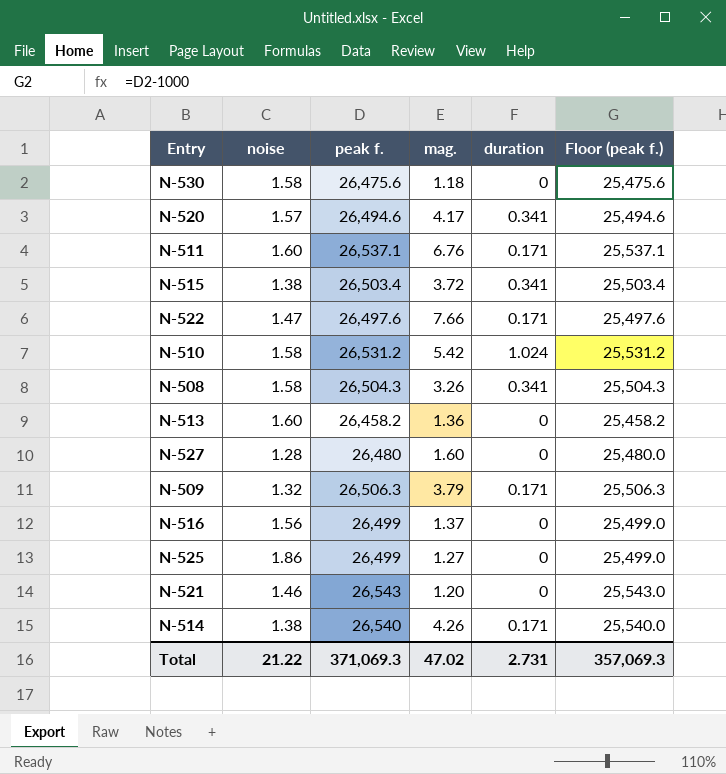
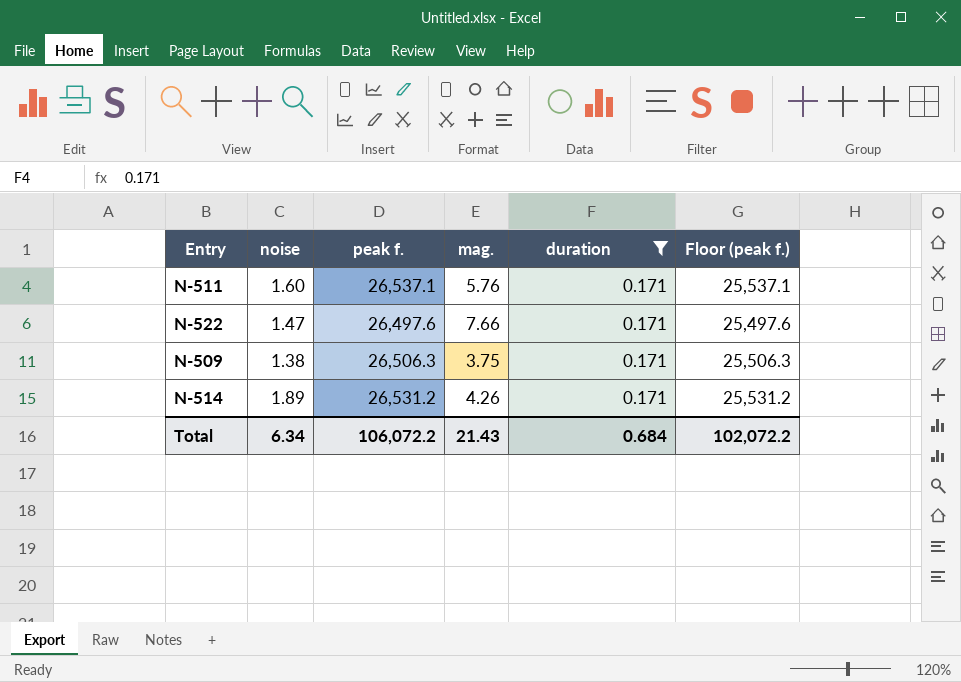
filter: none -> duration = 0.171
N-511 | mag.: 6.76 -> 5.76
N-509 | noise: 1.32 -> 1.38
N-509 | mag.: 3.79 -> 3.75
N-514 | noise: 1.38 -> 1.89
N-514 | peak f.: 26,540 -> 26,531.2
N-514 | Floor (peak f.): 25,540.0 -> 25,531.2
Total | noise: 21.22 -> 6.34
Total | peak f.: 371,069.3 -> 106,072.2
Total | mag.: 47.02 -> 21.43
Total | duration: 2.731 -> 0.684
Total | Floor (peak f.): 357,069.3 -> 102,072.2

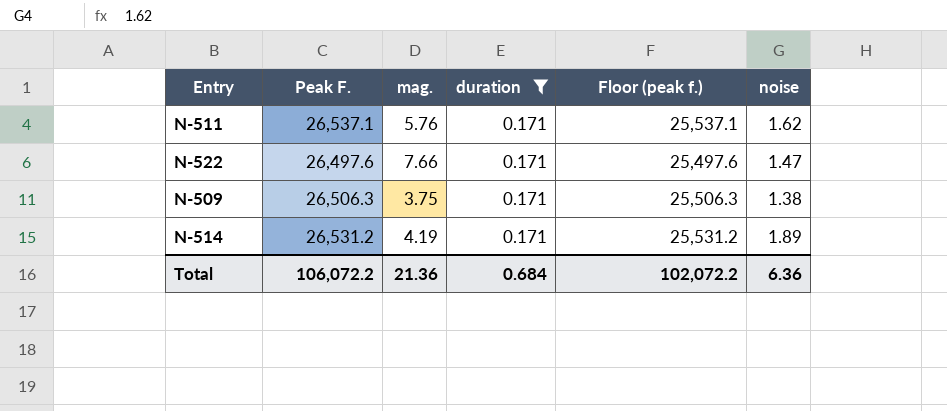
column name: peak f. -> Peak F.
column noise | position: 2 -> 6
N-511 | noise: 1.60 -> 1.62
N-514 | mag.: 4.26 -> 4.19
Total | mag.: 21.43 -> 21.36
Total | noise: 6.34 -> 6.36

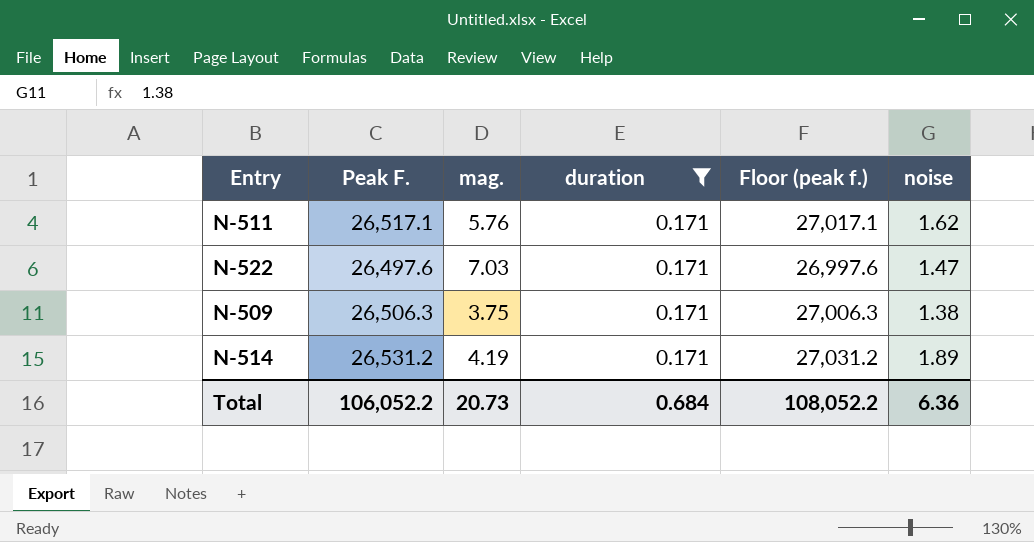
column Floor (peak f.) | formula: [Peak F.] - 1000 -> [Peak F.] + 500
N-511 | Peak F.: 26,537.1 -> 26,517.1
N-522 | mag.: 7.66 -> 7.03
Total | Peak F.: 106,072.2 -> 106,052.2
Total | mag.: 21.36 -> 20.73
Total | Floor (peak f.): 102,072.2 -> 108,052.2

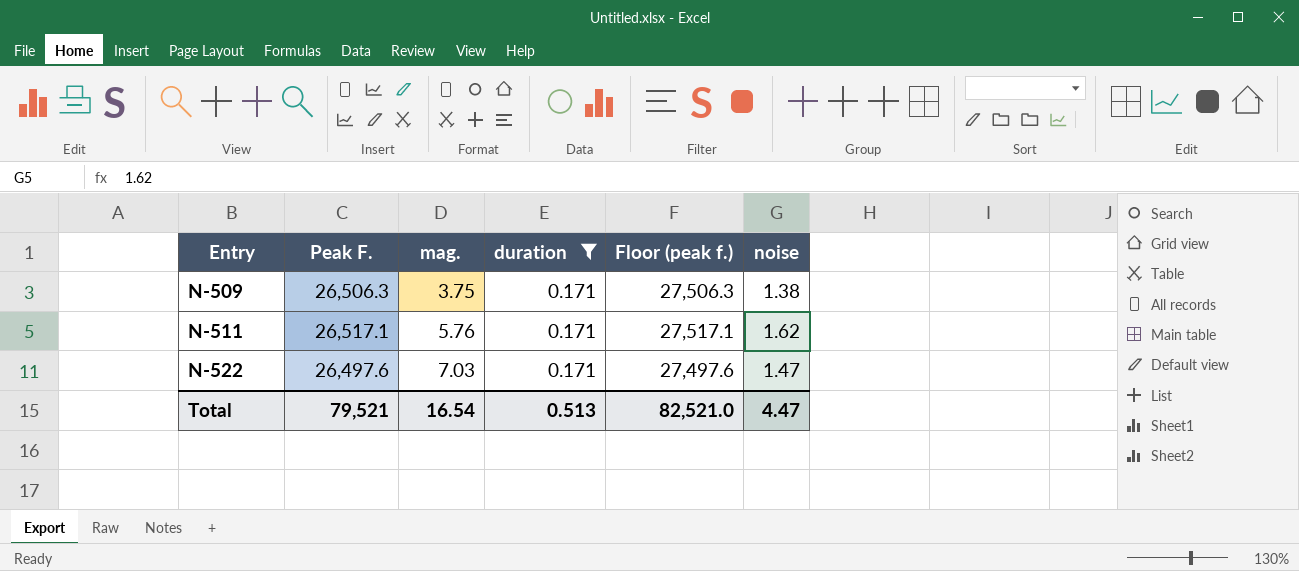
row order: none -> Entry ascending
column Floor (peak f.) | formula: [Peak F.] + 500 -> [Peak F.] + 1000
row N-514: 26,531.2 | 4.19 | 0.171 | 27,031.2 | 1.89 -> none
Total | Peak F.: 106,052.2 -> 79,521
Total | mag.: 20.73 -> 16.54
Total | duration: 0.684 -> 0.513
Total | Floor (peak f.): 108,052.2 -> 82,521.0
Total | noise: 6.36 -> 4.47

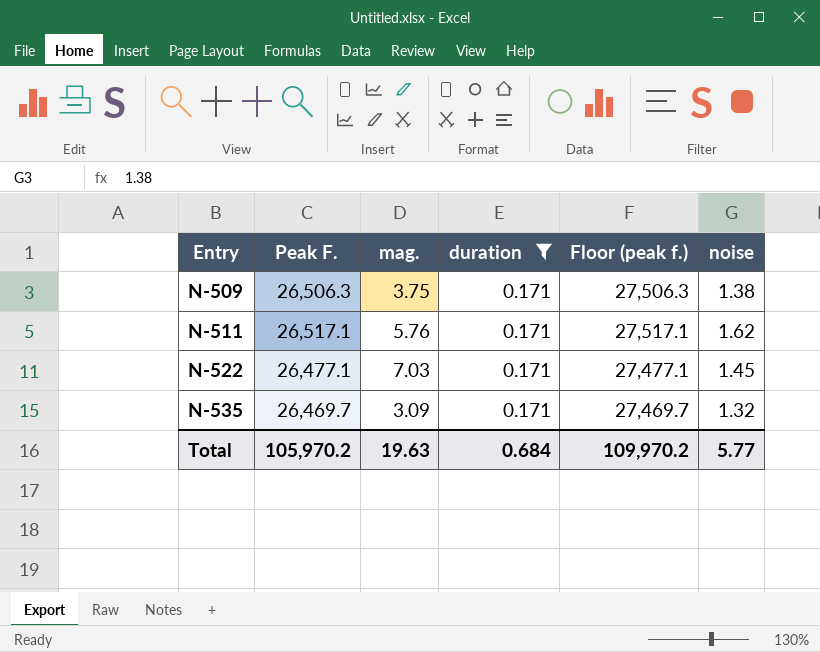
N-522 | Peak F.: 26,497.6 -> 26,477.1
N-522 | Floor (peak f.): 27,497.6 -> 27,477.1
N-522 | noise: 1.47 -> 1.45
row N-535: none -> 26,469.7 | 3.09 | 0.171 | 27,469.7 | 1.32
Total | Peak F.: 79,521 -> 105,970.2
Total | mag.: 16.54 -> 19.63
Total | duration: 0.513 -> 0.684
Total | Floor (peak f.): 82,521.0 -> 109,970.2
Total | noise: 4.47 -> 5.77

